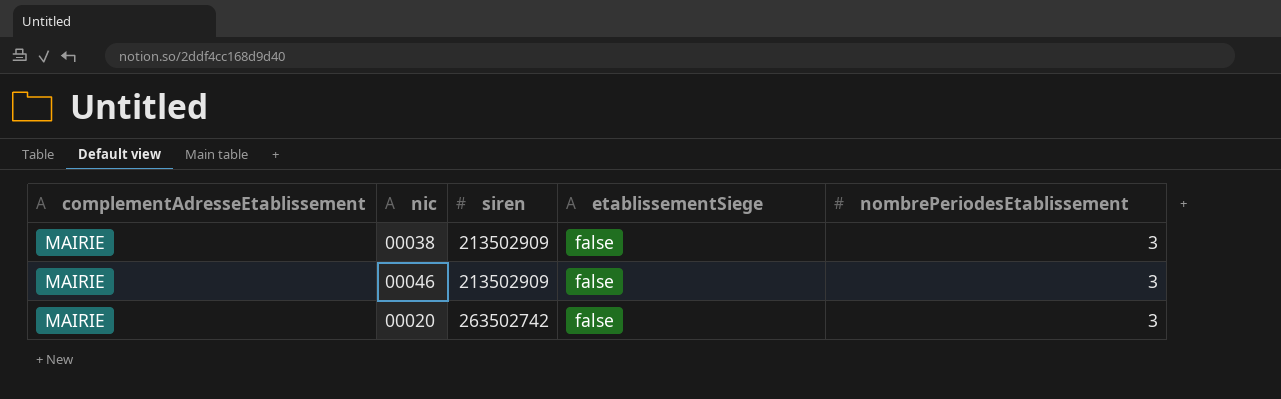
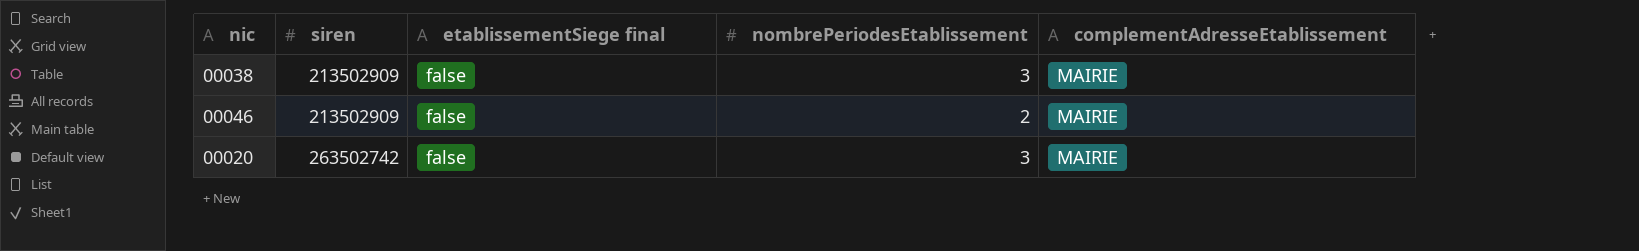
column name: etablissementSiege -> etablissementSiege final
column complementAdresseEtablissement | position: 1 -> 5
00046 | nombrePeriodesEtablissement: 3 -> 2

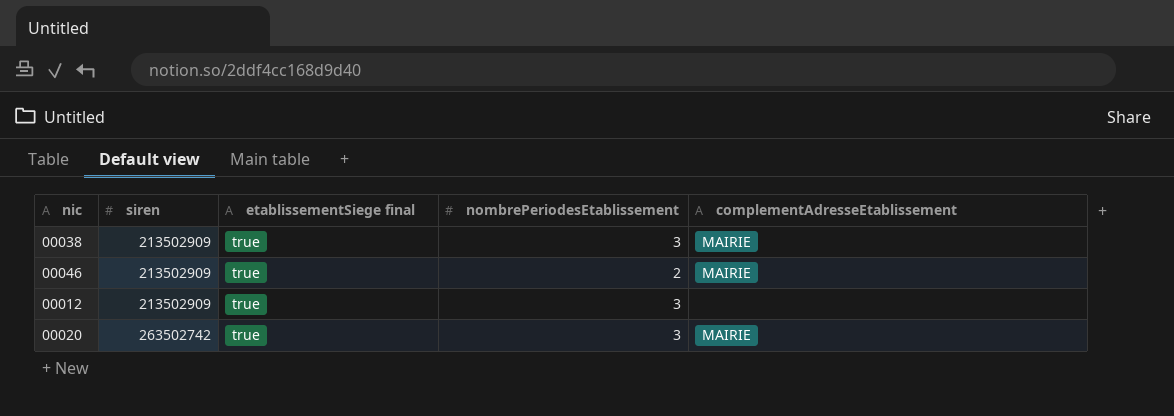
00038 | etablissementSiege final: false -> true
00046 | etablissementSiege final: false -> true
row 00012: none -> 213502909 | true | 3 | none
00020 | etablissementSiege final: false -> true

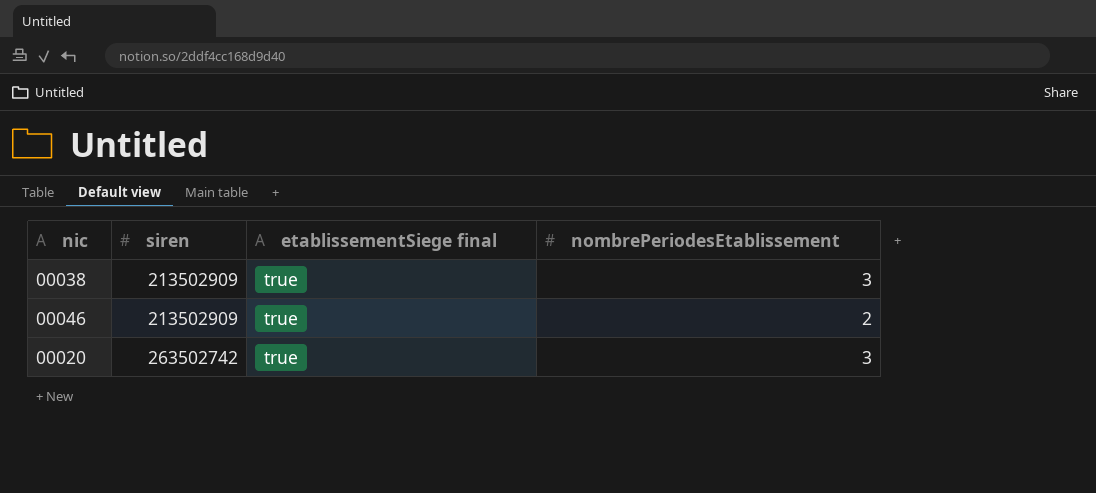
column complementAdresseEtablissement | position: 5 -> none
row 00012: 213502909 | true | 3 | none -> none

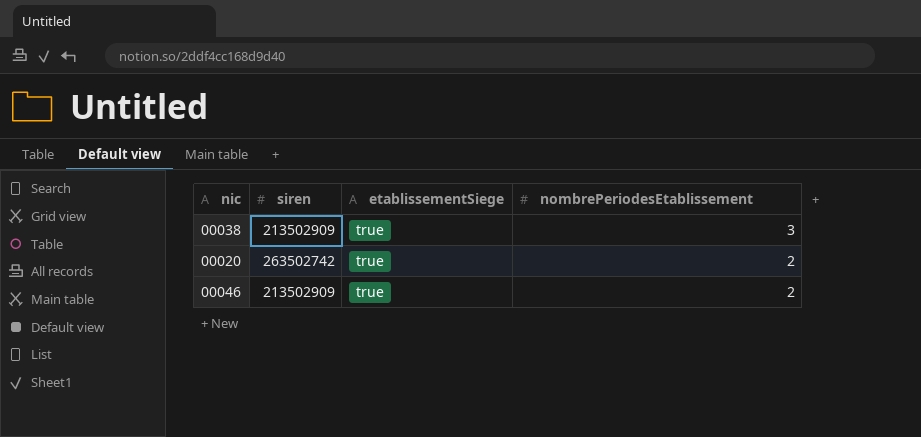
row order: siren ascending -> nombrePeriodesEtablissement descending
column name: etablissementSiege final -> etablissementSiege
00020 | nombrePeriodesEtablissement: 3 -> 2

